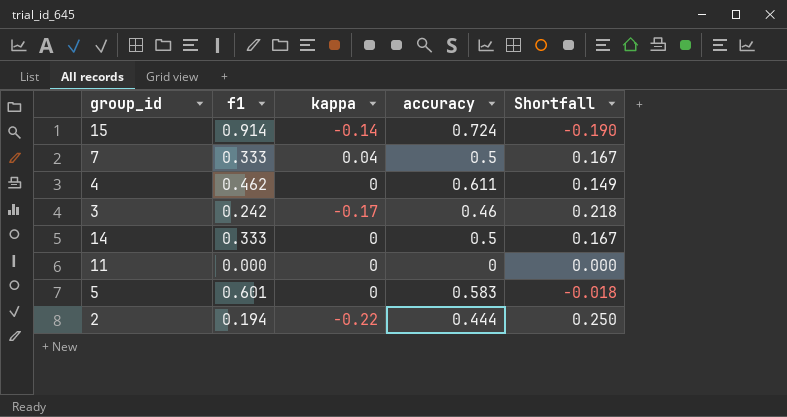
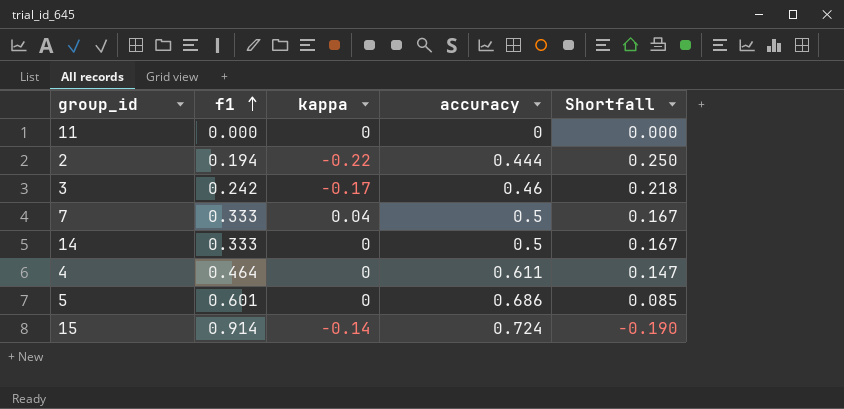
row order: none -> f1 ascending
4 | f1: 0.462 -> 0.464
4 | Shortfall: 0.149 -> 0.147
5 | accuracy: 0.583 -> 0.686
5 | Shortfall: -0.018 -> 0.085

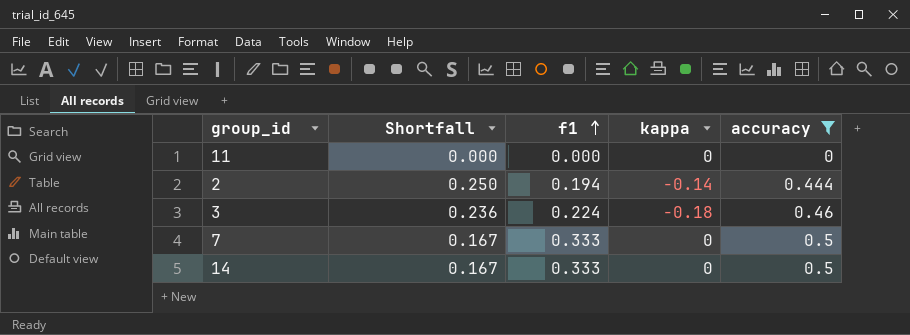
filter: none -> accuracy <= 0.5
column Shortfall | position: 5 -> 2
2 | kappa: -0.22 -> -0.14
3 | Shortfall: 0.218 -> 0.236
3 | f1: 0.242 -> 0.224
3 | kappa: -0.17 -> -0.18
7 | kappa: 0.04 -> 0

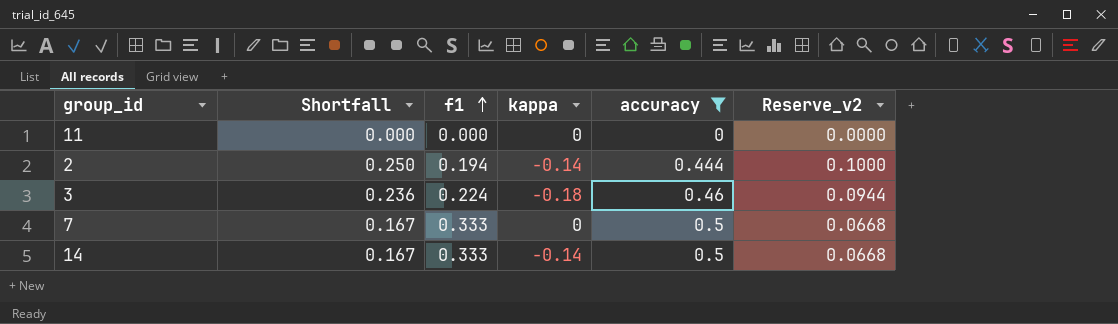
column Reserve_v2 | formula: none -> [Shortfall] * 0.4
14 | kappa: 0 -> -0.14

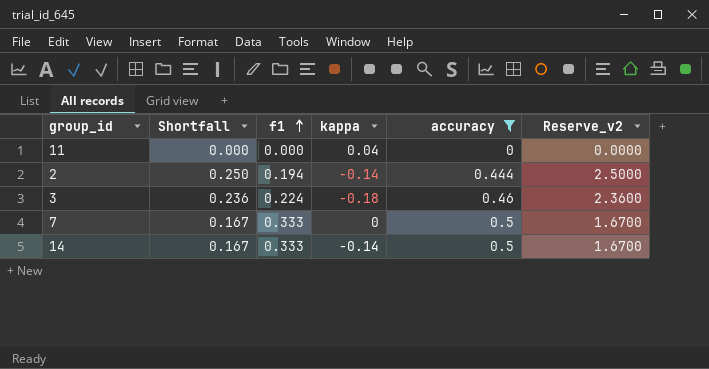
column Reserve_v2 | formula: [Shortfall] * 0.4 -> [Shortfall] * 10
11 | kappa: 0 -> 0.04

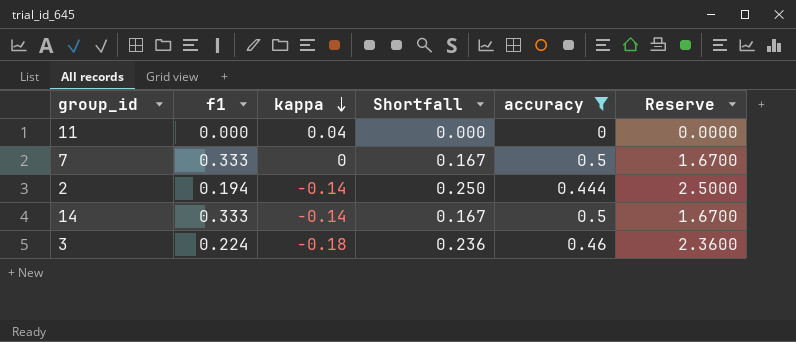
row order: f1 ascending -> kappa descending
column Shortfall | position: 2 -> 4
column name: Reserve_v2 -> Reserve

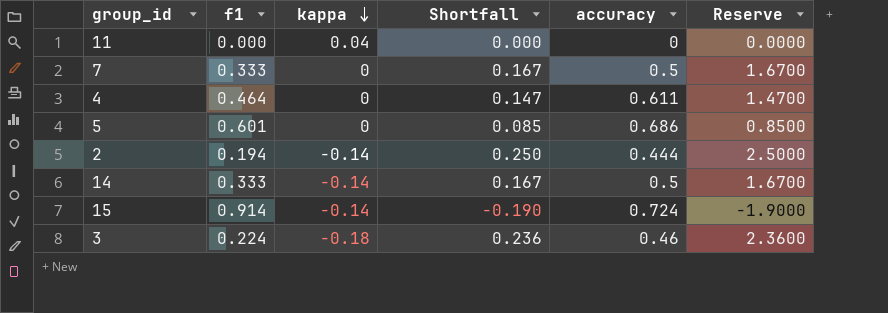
filter: accuracy <= 0.5 -> none

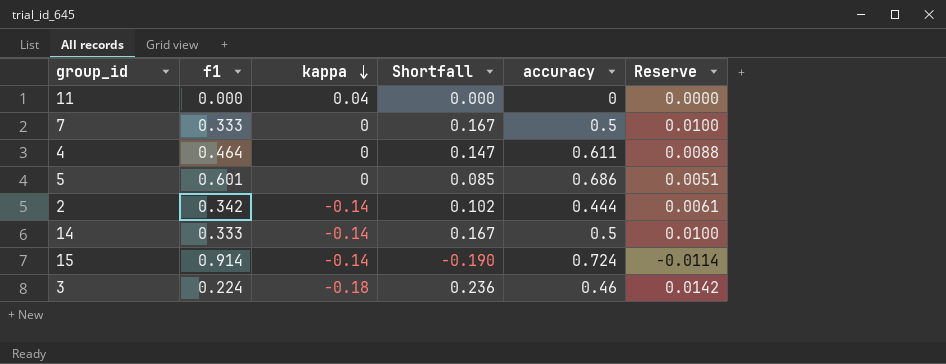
column Reserve | formula: [Shortfall] * 10 -> [Shortfall] * 0.06
2 | f1: 0.194 -> 0.342
2 | Shortfall: 0.250 -> 0.102

